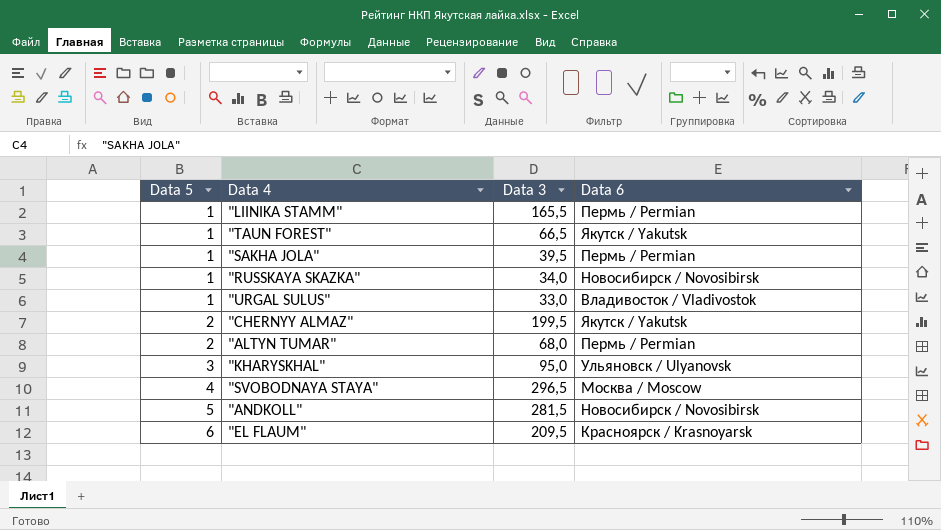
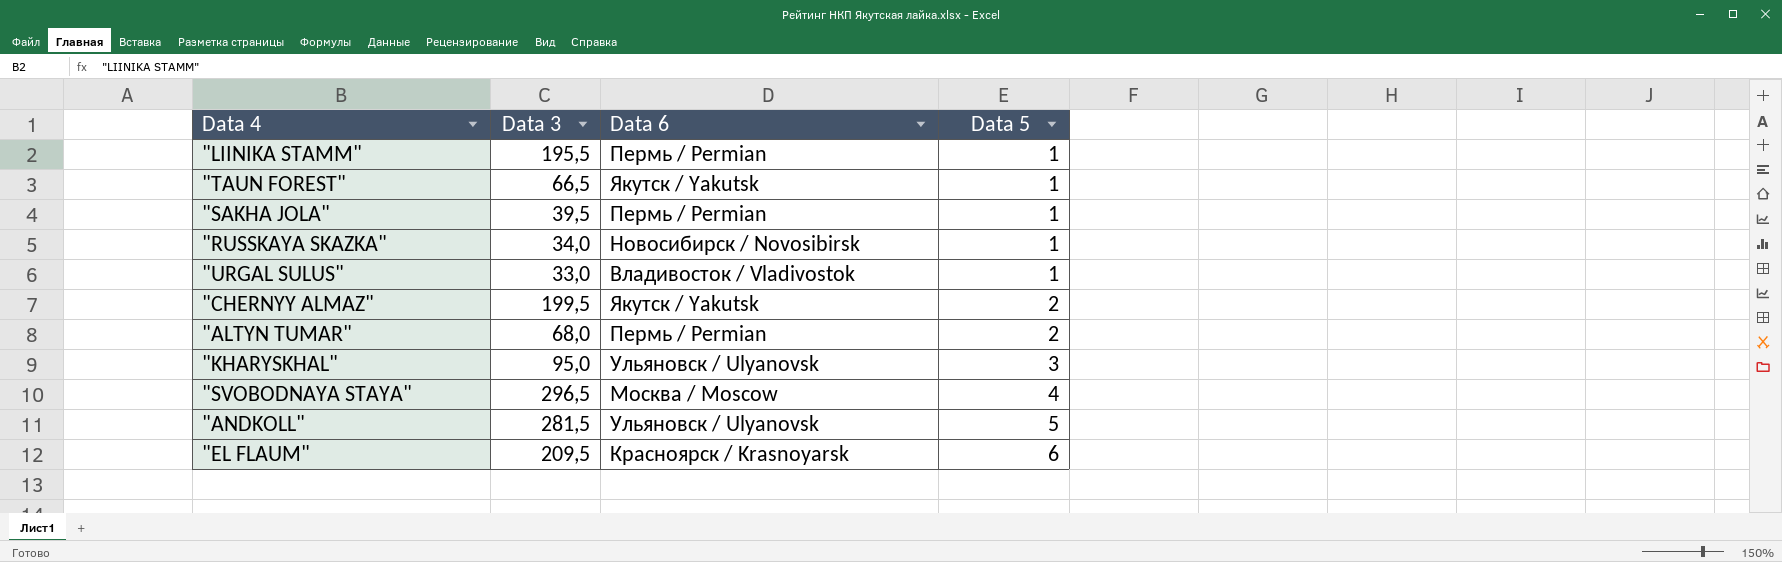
column Data 5 | position: 1 -> 4
"LIINIKA STAMM" | Data 3: 165,5 -> 195,5
"ANDKOLL" | Data 6: Новосибирск / Novosibirsk -> Ульяновск / Ulyanovsk

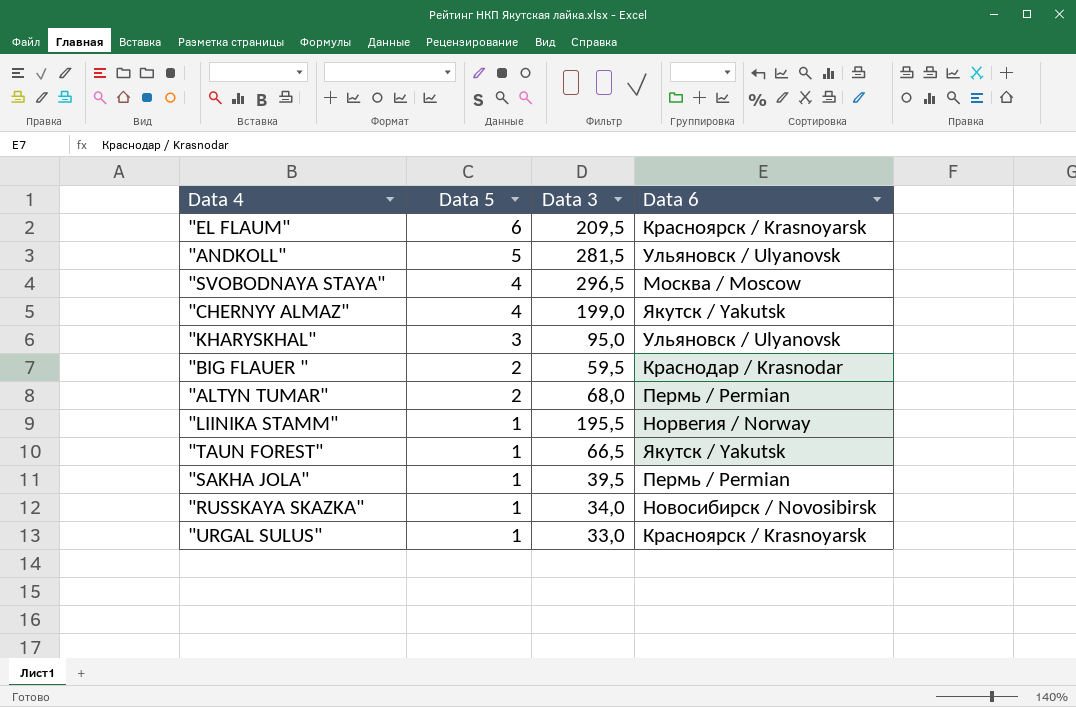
row order: Data 5 ascending -> Data 5 descending
column Data 5 | position: 4 -> 2
"CHERNYY ALMAZ" | Data 5: 2 -> 4
"CHERNYY ALMAZ" | Data 3: 199,5 -> 199,0
row "BIG FLAUER ": none -> 2 | 59,5 | Краснодар / Krasnodar
"LIINIKA STAMM" | Data 6: Пермь / Permian -> Норвегия / Norway
"URGAL SULUS" | Data 6: Владивосток / Vladivostok -> Красноярск / Krasnoyarsk

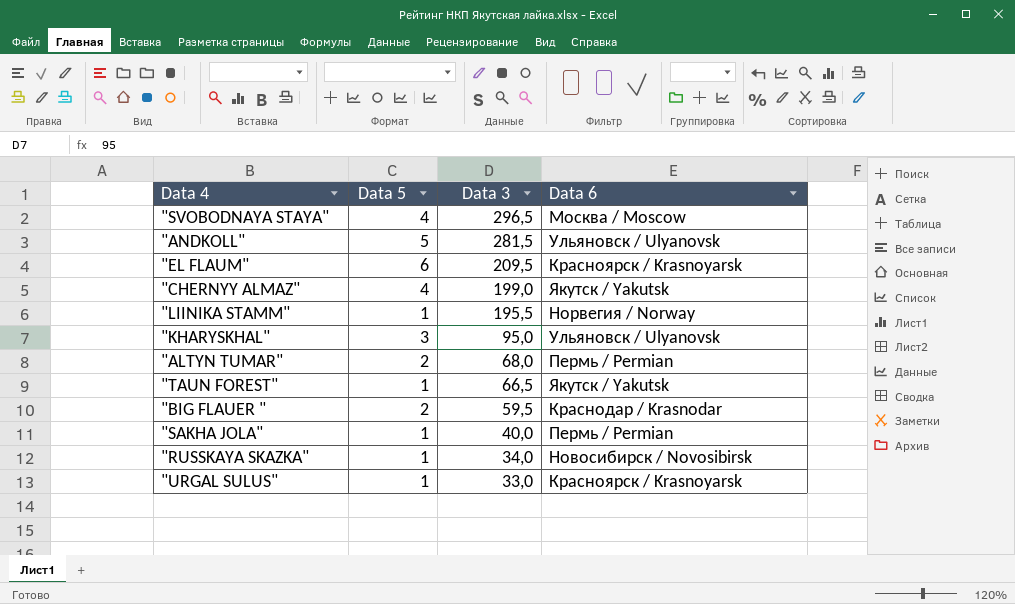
row order: Data 5 descending -> Data 3 descending
"SAKHA JOLA" | Data 3: 39,5 -> 40,0

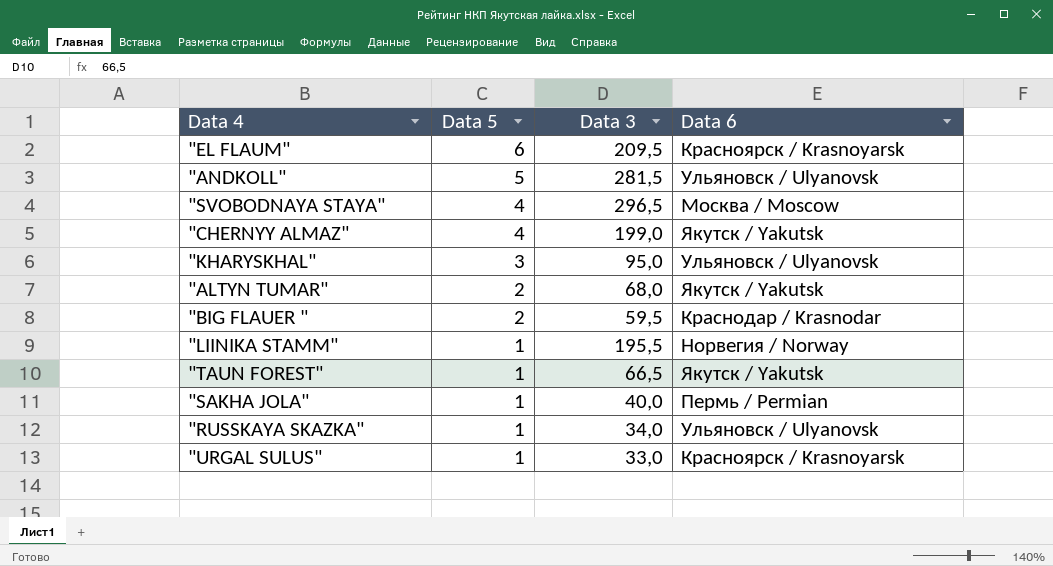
row order: Data 3 descending -> Data 5 descending
"ALTYN TUMAR" | Data 6: Пермь / Permian -> Якутск / Yakutsk
"RUSSKAYA SKAZKA" | Data 6: Новосибирск / Novosibirsk -> Ульяновск / Ulyanovsk

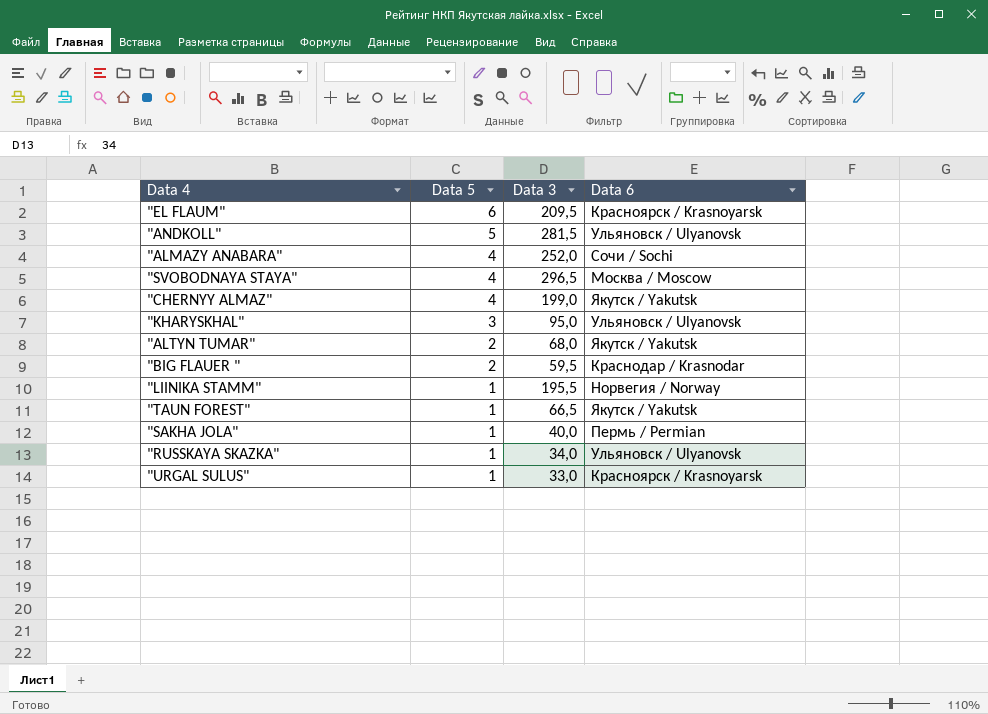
row "ALMAZY ANABARA": none -> 4 | 252,0 | Сочи / Sochi

